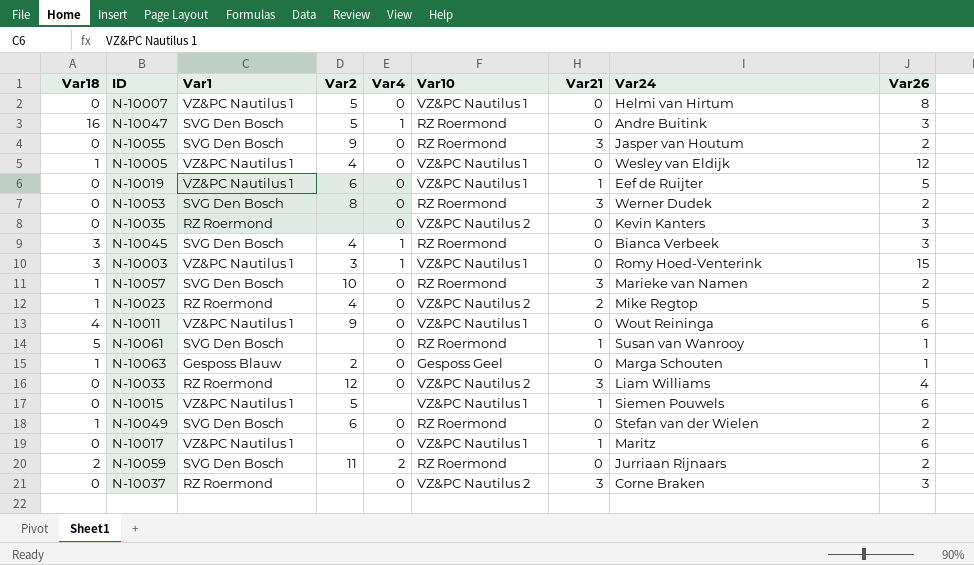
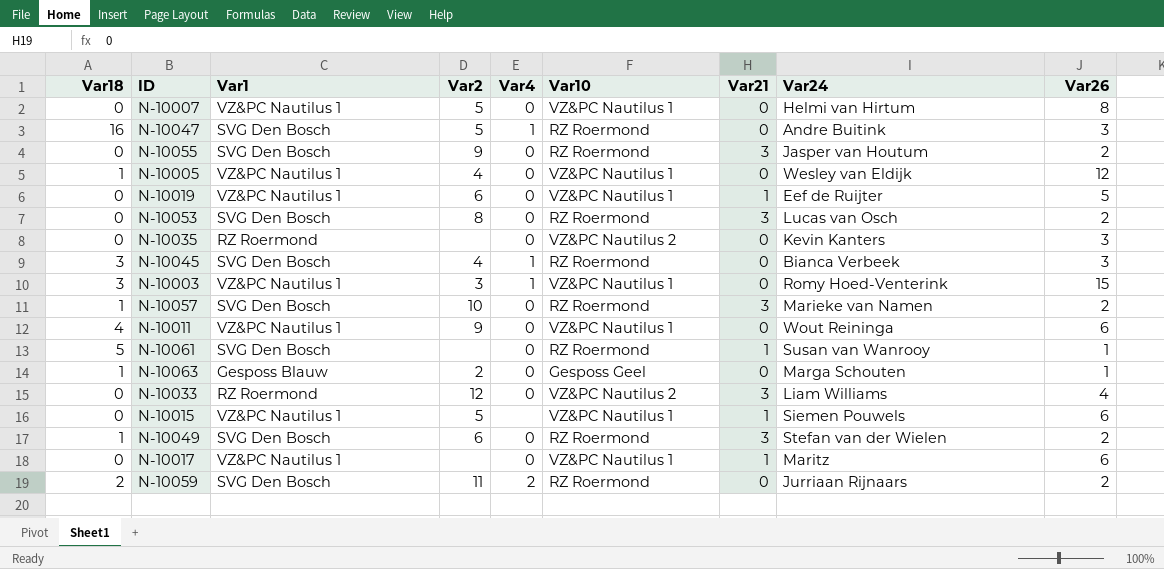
row N-10023: 1 | RZ Roermond | 4 | 0 | VZ&PC Nautilus 2 | 2 | Mike Regtop | 5 -> none
row N-10037: 0 | RZ Roermond | none | 0 | VZ&PC Nautilus 2 | 3 | Corne Braken | 3 -> none
N-10053 | Var24: Werner Dudek -> Lucas van Osch
N-10049 | Var21: 0 -> 3

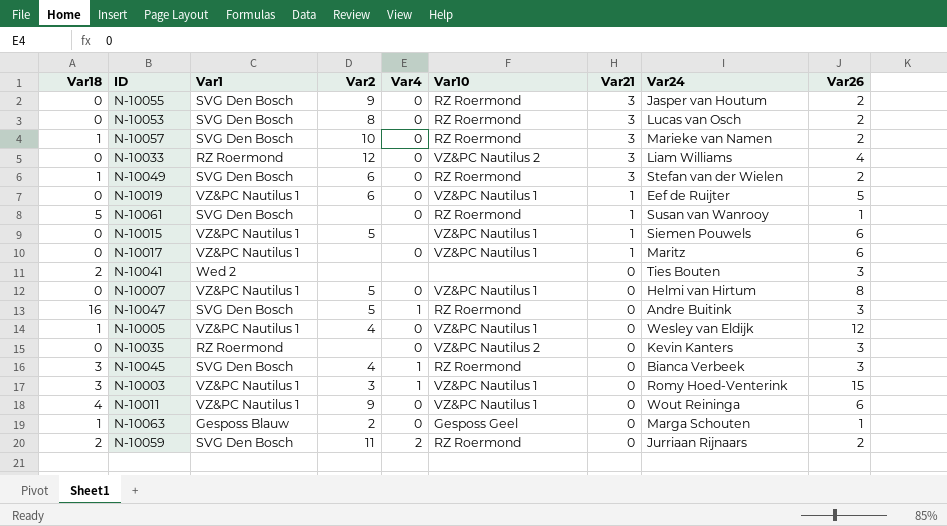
row order: none -> Var21 descending
row N-10041: none -> 2 | Wed 2 | none | none | none | 0 | Ties Bouten | 3

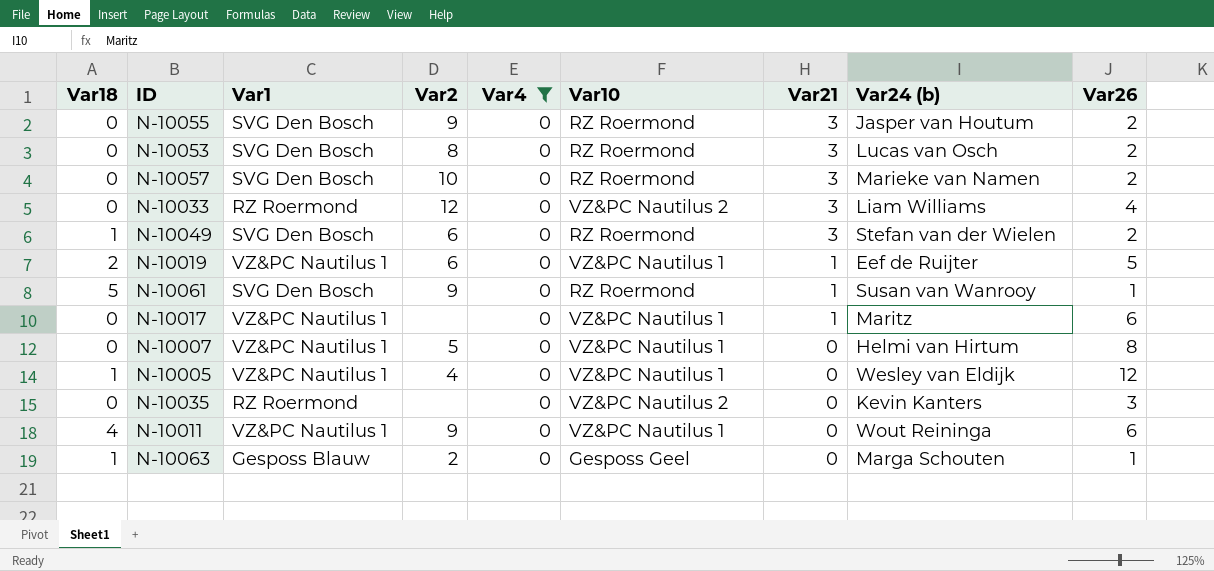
filter: none -> Var4 = 0
column name: Var24 -> Var24 (b)
N-10057 | Var18: 1 -> 0
N-10019 | Var18: 0 -> 2
N-10061 | Var2: none -> 9

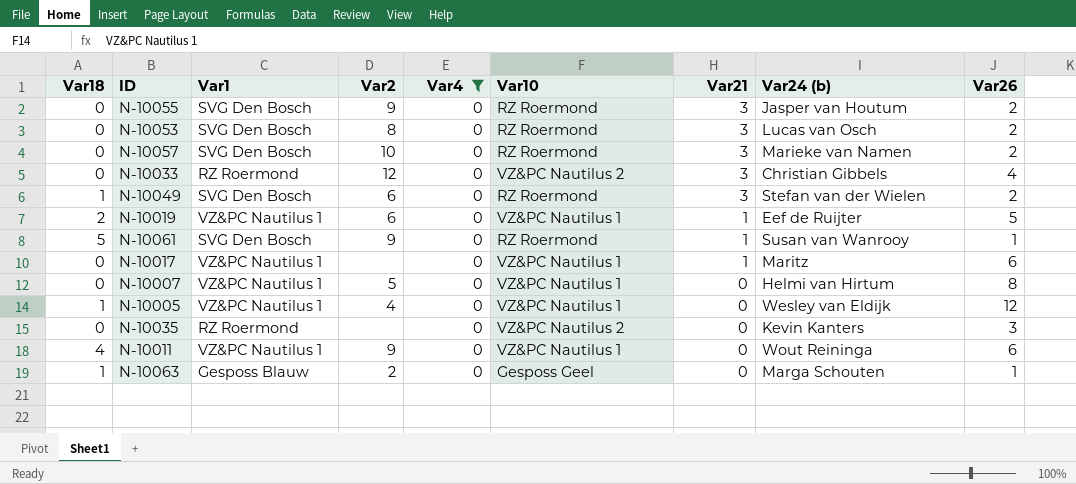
N-10033 | Var24 (b): Liam Williams -> Christian Gibbels

